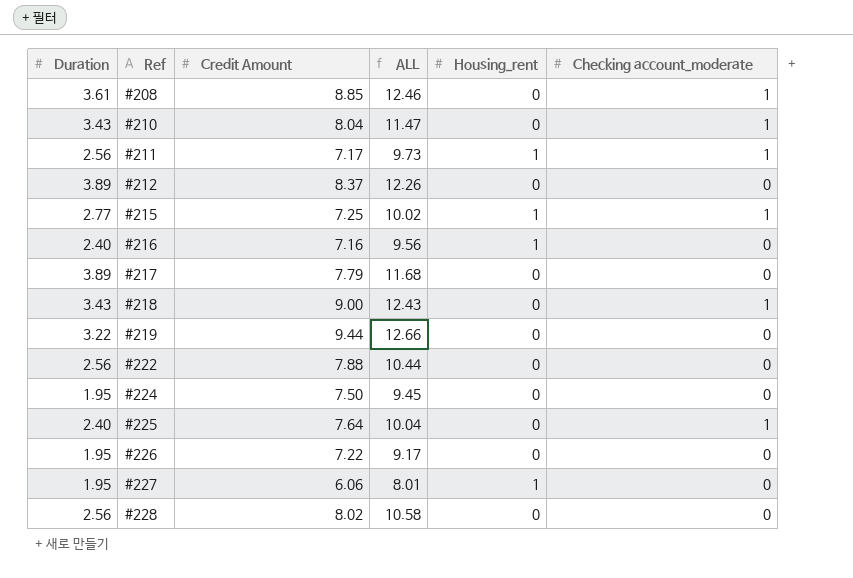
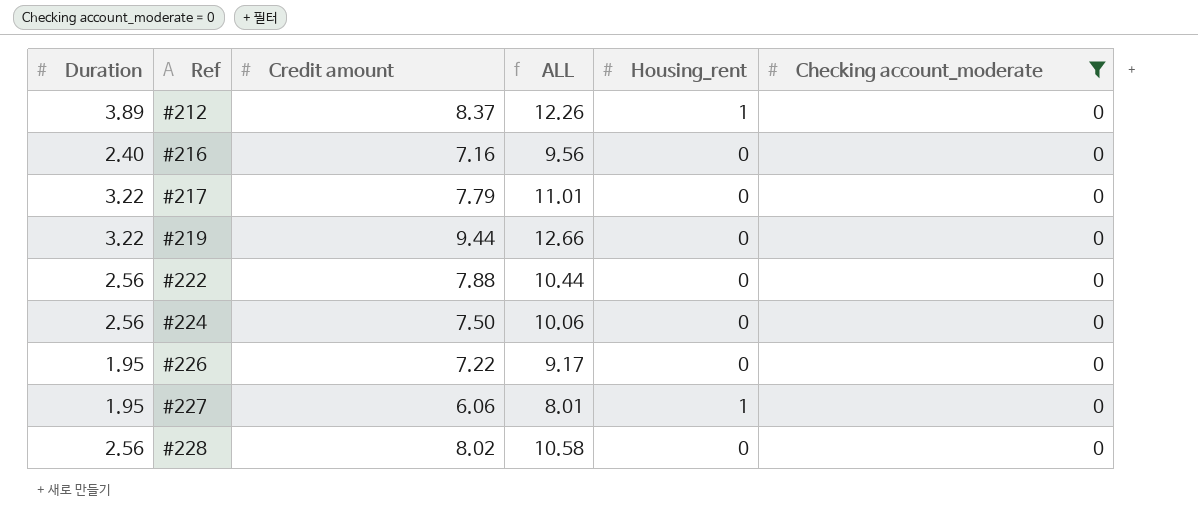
filter: none -> Checking account_moderate = 0
column name: Credit Amount -> Credit amount
#212 | Housing_rent: 0 -> 1
#216 | Housing_rent: 1 -> 0
#217 | Duration: 3.89 -> 3.22
#217 | ALL: 11.68 -> 11.01
#224 | Duration: 1.95 -> 2.56
#224 | ALL: 9.45 -> 10.06

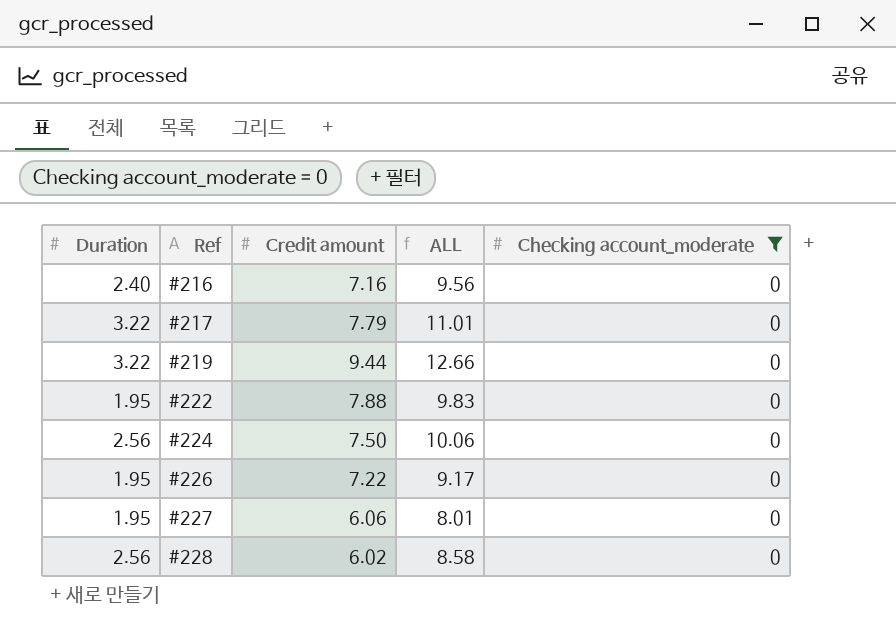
column Housing_rent | position: 5 -> none
row #212: 3.89 | 8.37 | 12.26 | 1 | 0 -> none
#222 | Duration: 2.56 -> 1.95
#222 | ALL: 10.44 -> 9.83
#228 | Credit amount: 8.02 -> 6.02
#228 | ALL: 10.58 -> 8.58

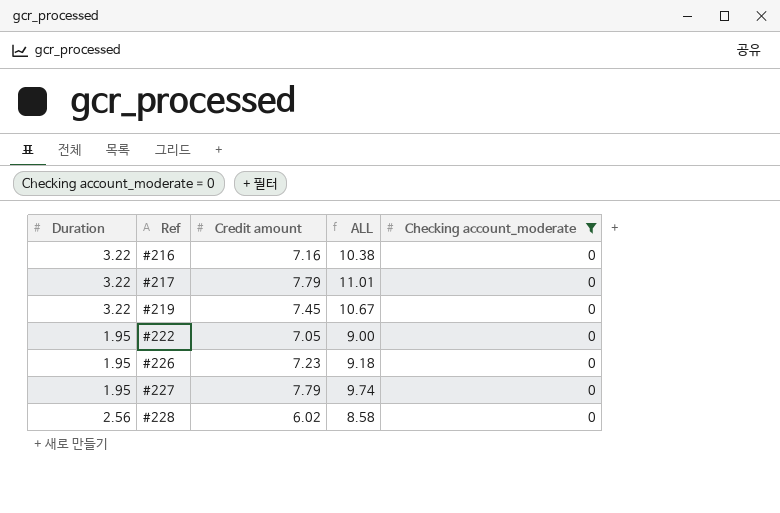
row #224: 2.56 | 7.50 | 10.06 | 0 -> none
#216 | Duration: 2.40 -> 3.22
#216 | ALL: 9.56 -> 10.38
#219 | Credit amount: 9.44 -> 7.45
#219 | ALL: 12.66 -> 10.67
#222 | Credit amount: 7.88 -> 7.05
#222 | ALL: 9.83 -> 9.00
#226 | Credit amount: 7.22 -> 7.23
#226 | ALL: 9.17 -> 9.18
#227 | Credit amount: 6.06 -> 7.79
#227 | ALL: 8.01 -> 9.74

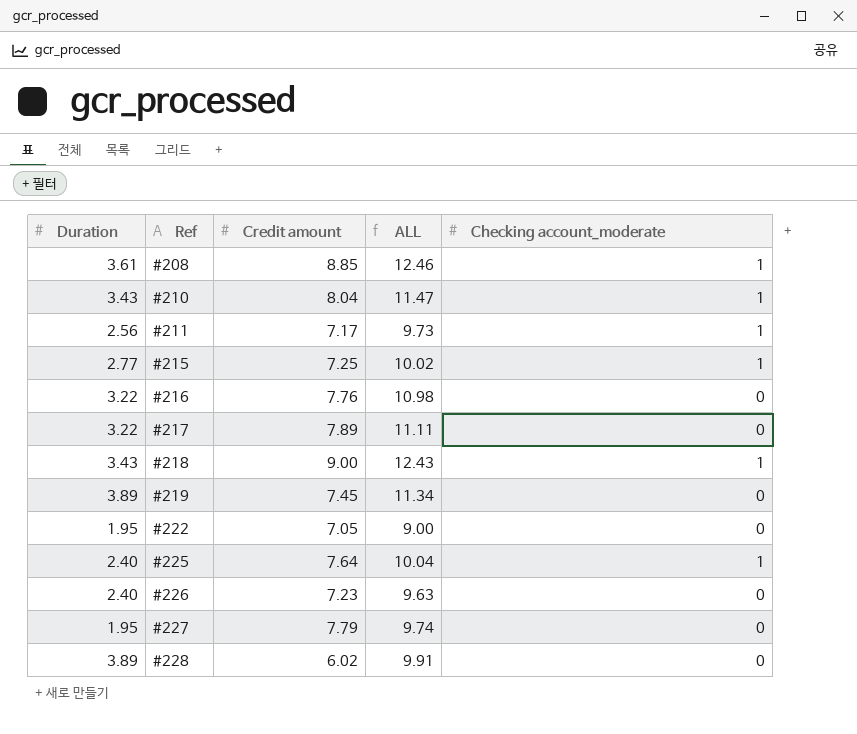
filter: Checking account_moderate = 0 -> none
#216 | Credit amount: 7.16 -> 7.76
#216 | ALL: 10.38 -> 10.98
#217 | Credit amount: 7.79 -> 7.89
#217 | ALL: 11.01 -> 11.11
#219 | Duration: 3.22 -> 3.89
#219 | ALL: 10.67 -> 11.34
#226 | Duration: 1.95 -> 2.40
#226 | ALL: 9.18 -> 9.63
#228 | Duration: 2.56 -> 3.89
#228 | ALL: 8.58 -> 9.91

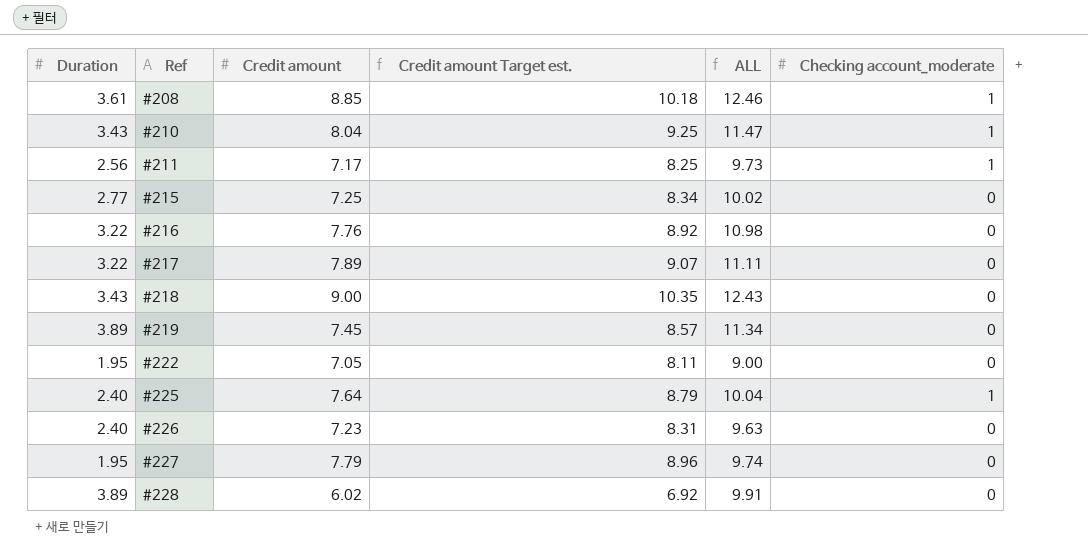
column Credit amount Target est. | formula: none -> [Credit amount] * 1.15
#215 | Checking account_moderate: 1 -> 0
#218 | Checking account_moderate: 1 -> 0

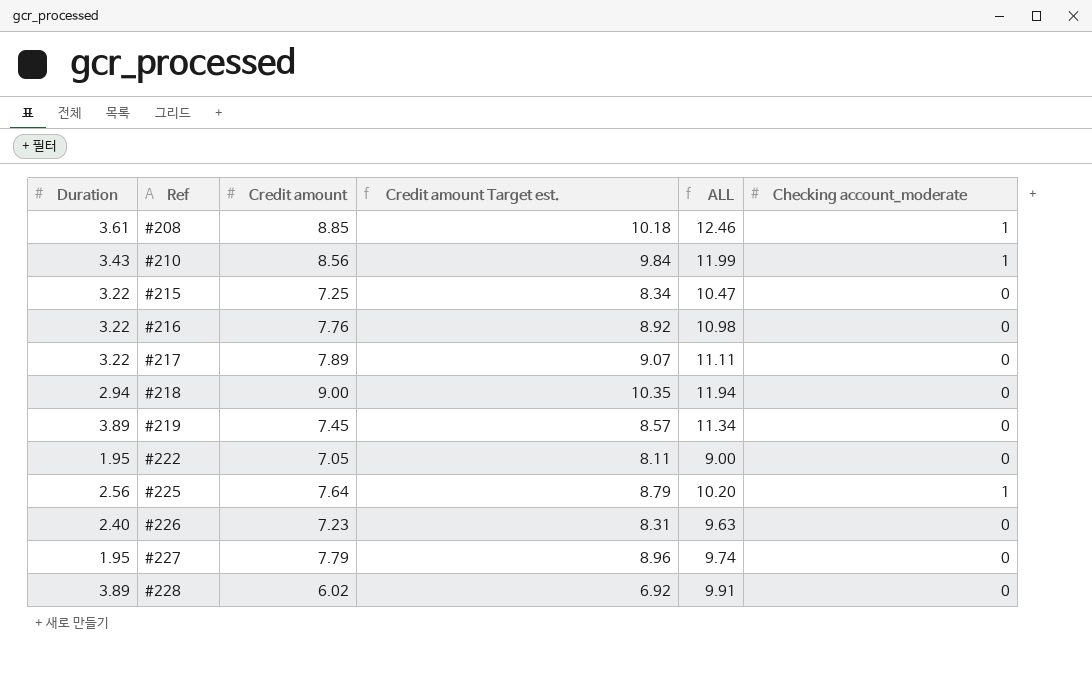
row #211: 2.56 | 7.17 | 8.25 | 9.73 | 1 -> none
#210 | Credit amount: 8.04 -> 8.56
#210 | Credit amount Target est.: 9.25 -> 9.84
#210 | ALL: 11.47 -> 11.99
#215 | Duration: 2.77 -> 3.22
#215 | ALL: 10.02 -> 10.47
#218 | Duration: 3.43 -> 2.94
#218 | ALL: 12.43 -> 11.94
#225 | Duration: 2.40 -> 2.56
#225 | ALL: 10.04 -> 10.20

